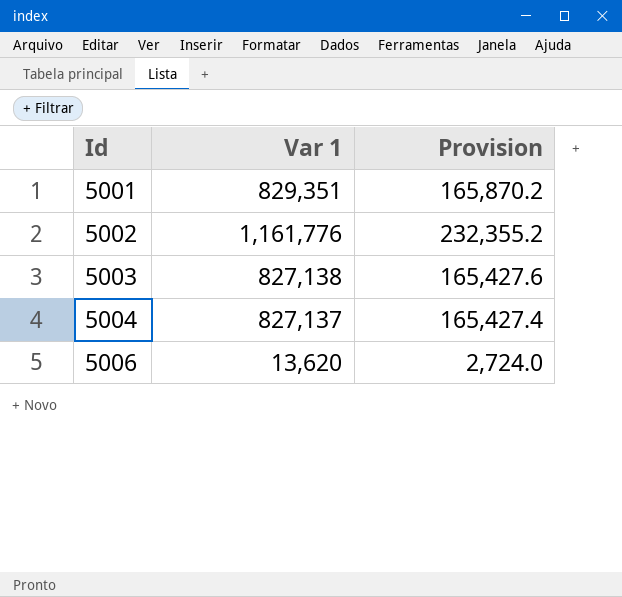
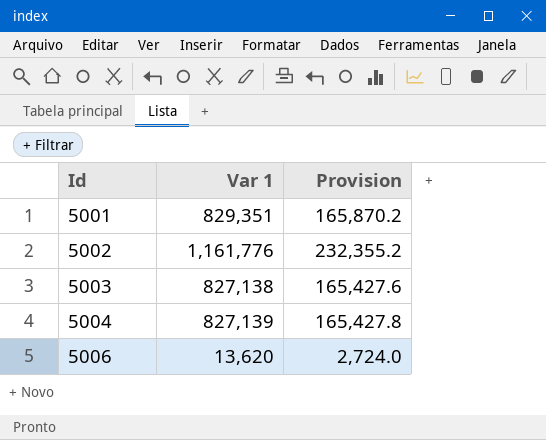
5004 | Var 1: 827,137 -> 827,139
5004 | Provision: 165,427.4 -> 165,427.8

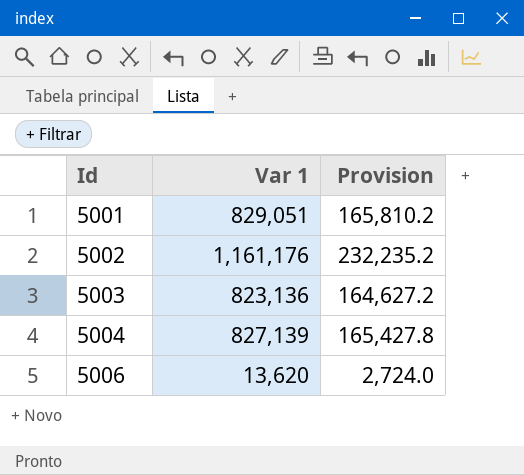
5001 | Var 1: 829,351 -> 829,051
5001 | Provision: 165,870.2 -> 165,810.2
5002 | Var 1: 1,161,776 -> 1,161,176
5002 | Provision: 232,355.2 -> 232,235.2
5003 | Var 1: 827,138 -> 823,136
5003 | Provision: 165,427.6 -> 164,627.2

